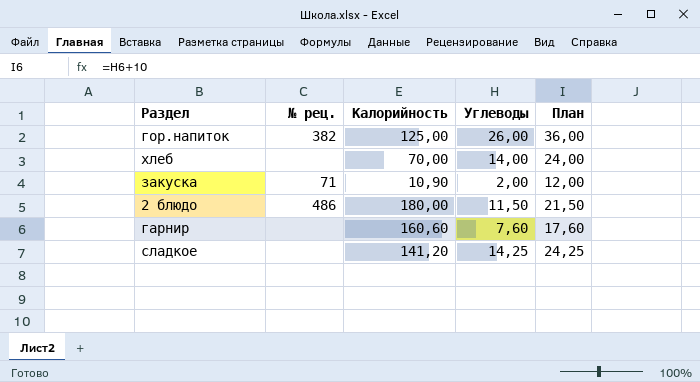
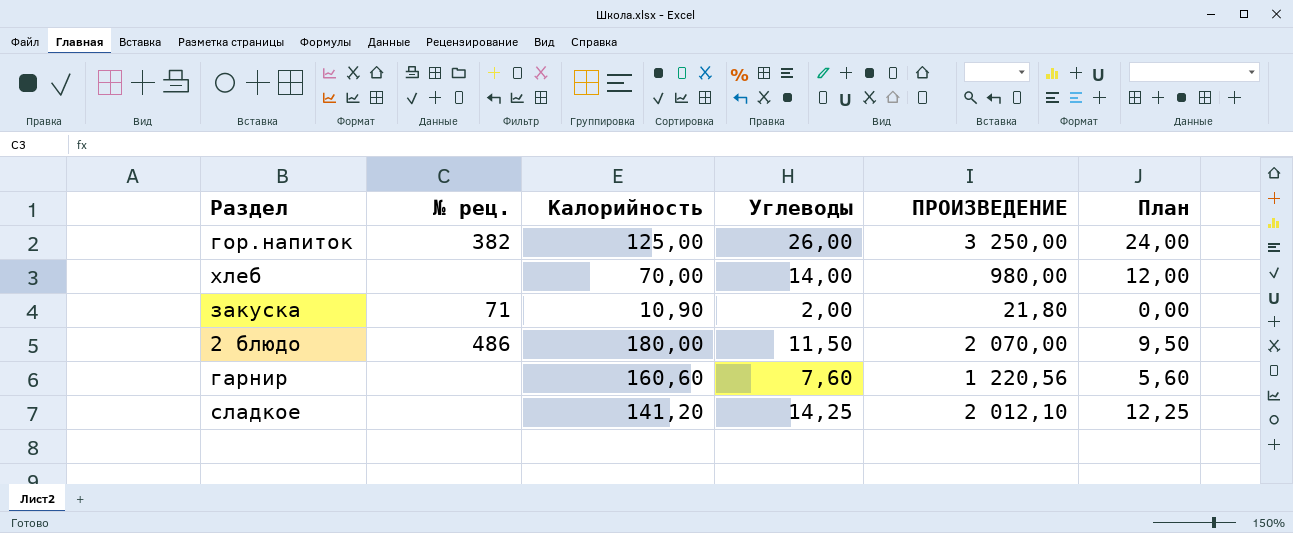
column ПРОИЗВЕДЕНИЕ | formula: none -> [Калорийность] * [Углеводы]
column План | formula: [Углеводы] + 10 -> [Углеводы] - 2

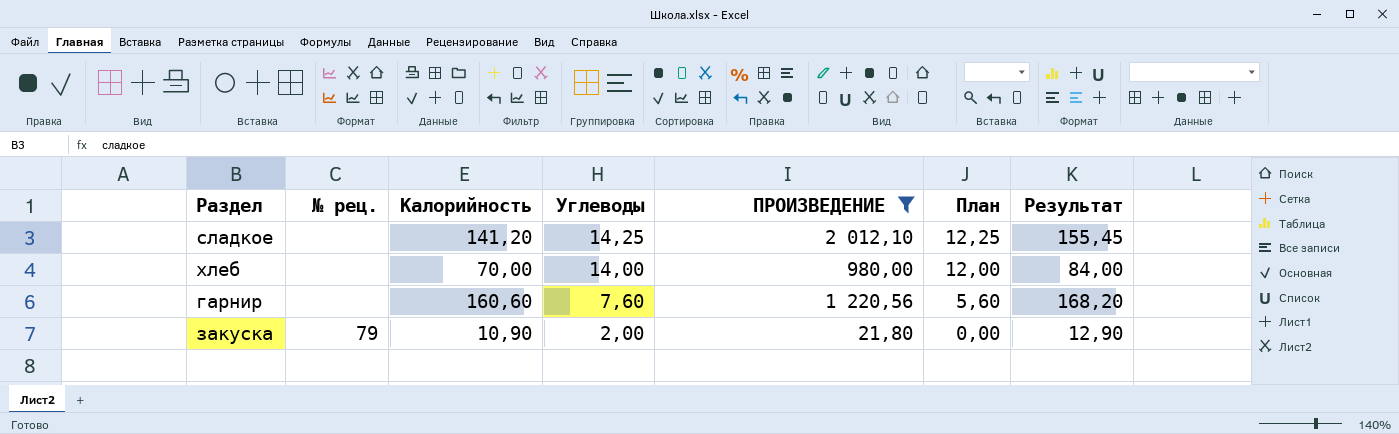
filter: none -> ПРОИЗВЕДЕНИЕ <= 2 012,10
row order: none -> Углеводы descending
column Результат | formula: none -> [Калорийность] + [Углеводы]
закуска | № рец.: 71 -> 79

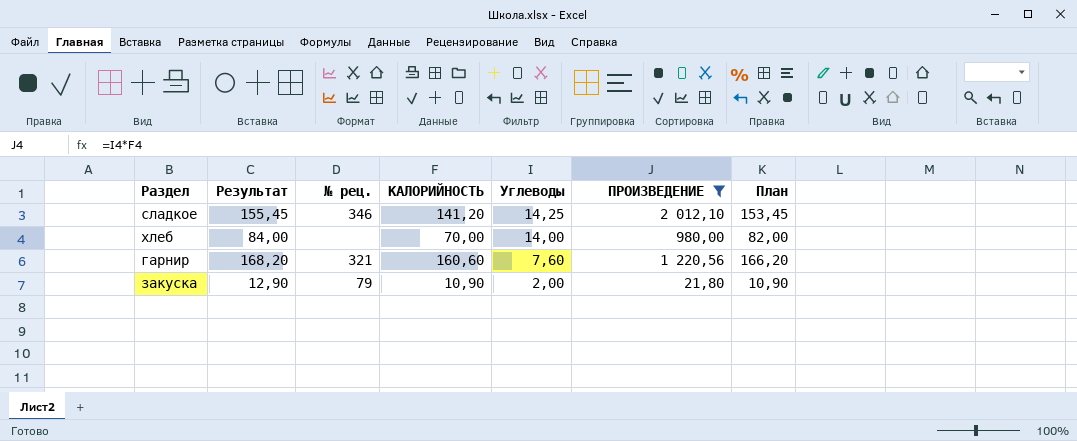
column Результат | position: 7 -> 2
column name: Калорийность -> КАЛОРИЙНОСТЬ
column План | formula: [Углеводы] - 2 -> [Результат] - 2
сладкое | № рец.: none -> 346
гарнир | № рец.: none -> 321

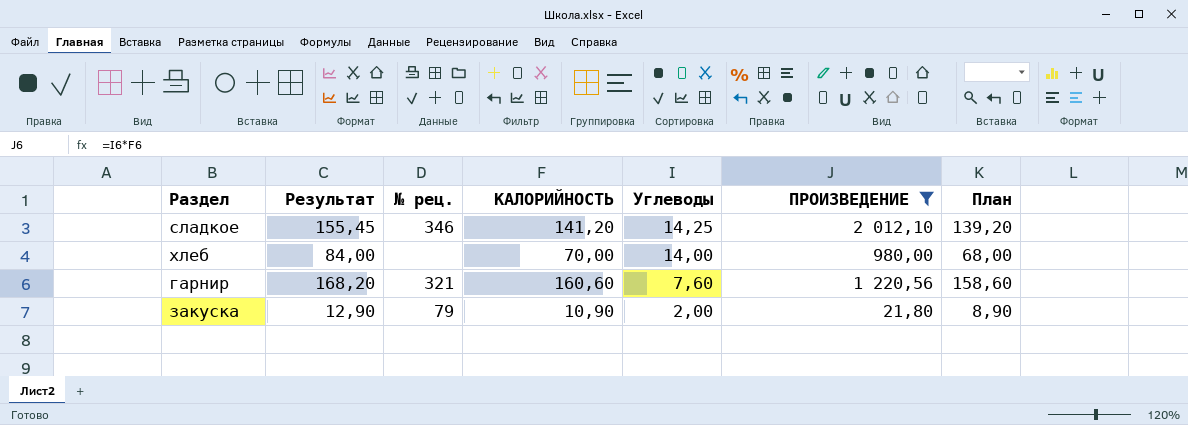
column План | formula: [Результат] - 2 -> [КАЛОРИЙНОСТЬ] - 2

